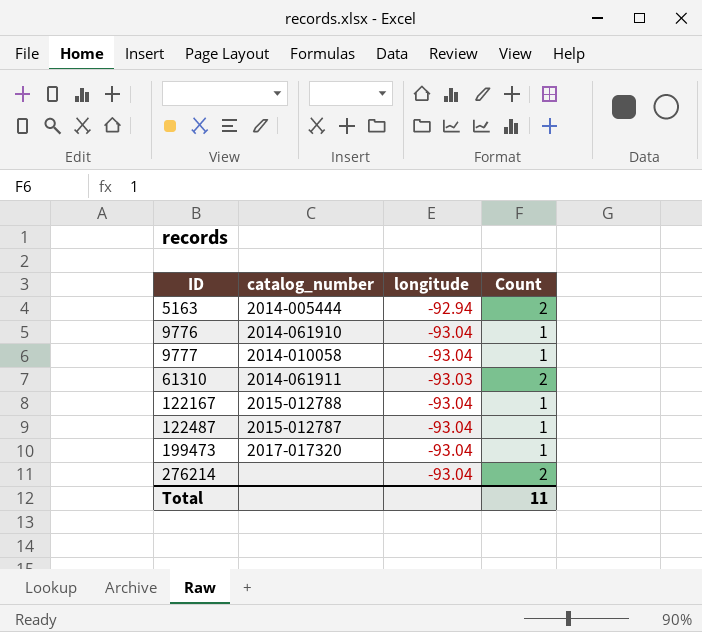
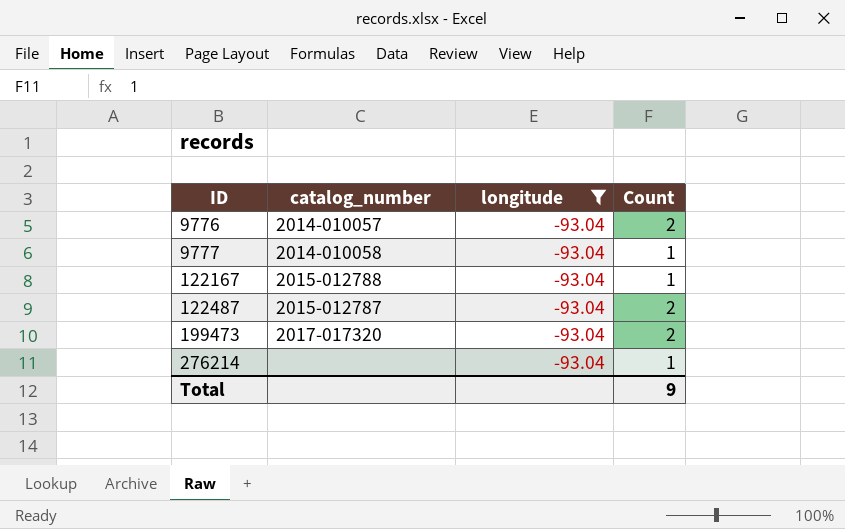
filter: none -> longitude = -93.04
9776 | catalog_number: 2014-061910 -> 2014-010057
9776 | Count: 1 -> 2
122487 | Count: 1 -> 2
199473 | Count: 1 -> 2
276214 | Count: 2 -> 1
Total | Count: 11 -> 9

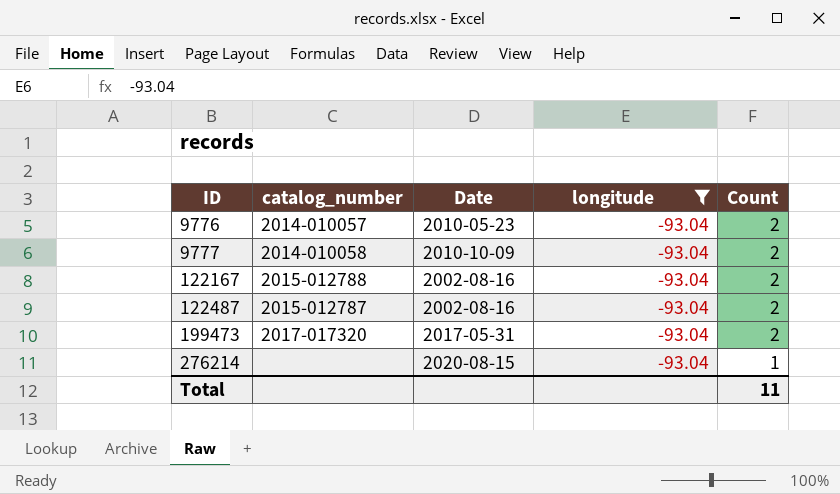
column Date | position: none -> 3
9777 | Count: 1 -> 2
122167 | Count: 1 -> 2
Total | Count: 9 -> 11

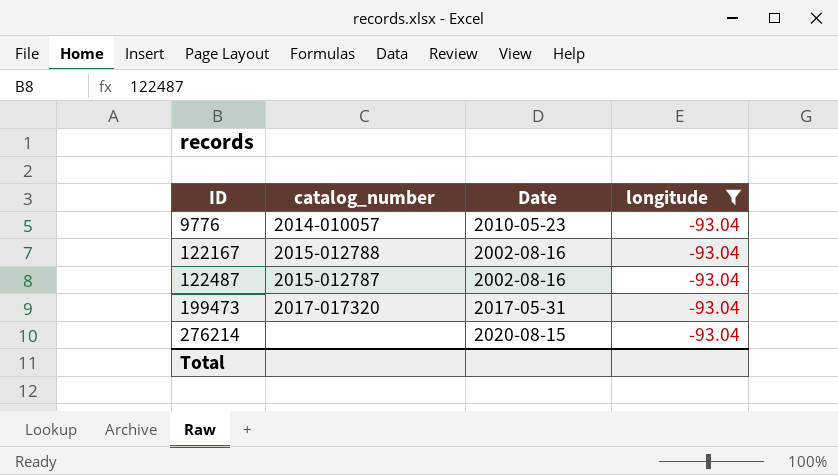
column Count | position: 5 -> none
row 9777: 2014-010058 | 2010-10-09 | -93.04 | 2 -> none

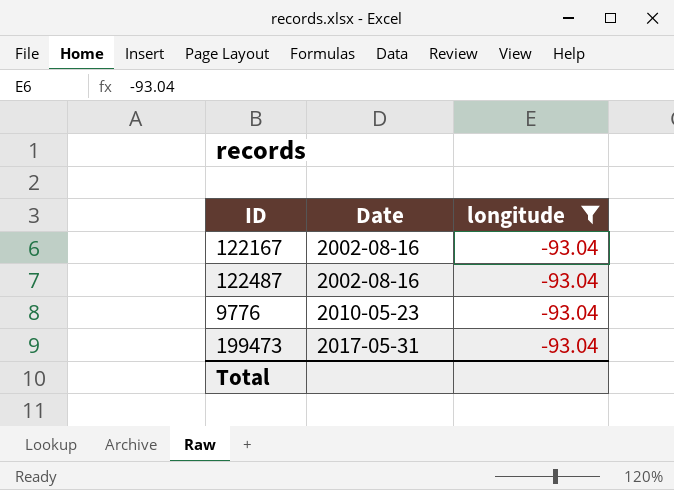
row order: ID ascending -> Date ascending
column catalog_number | position: 2 -> none
row 276214: none | 2020-08-15 | -93.04 -> none

